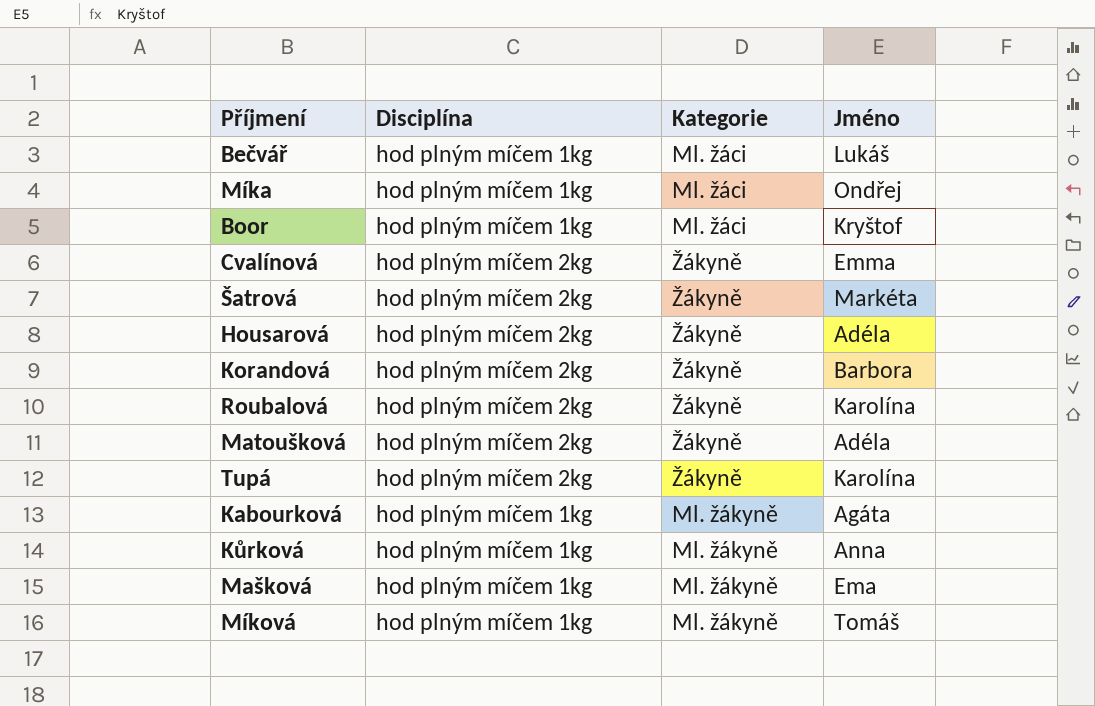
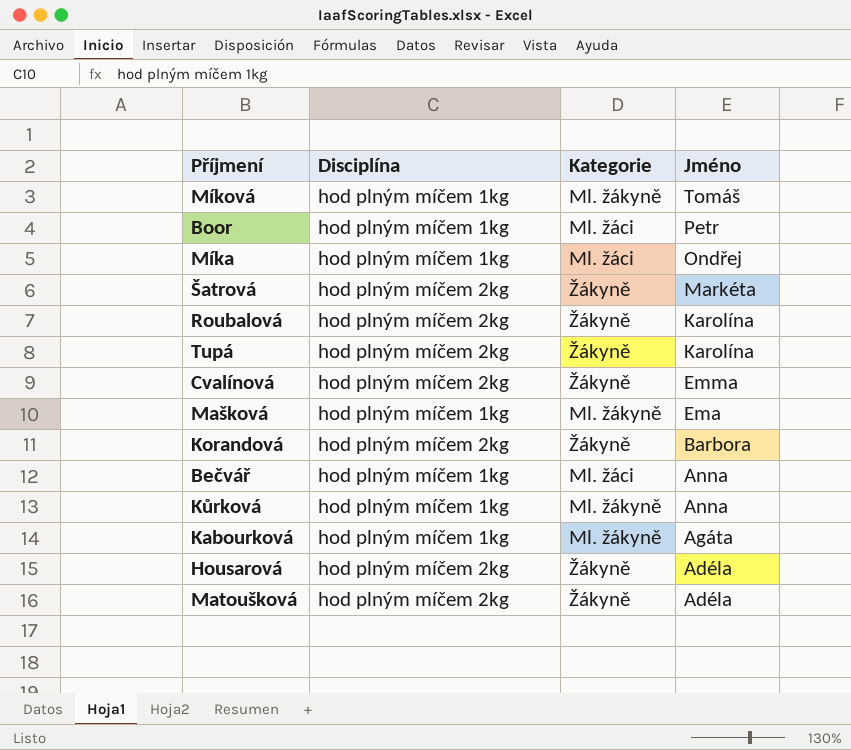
row order: none -> Jméno descending
Boor | Jméno: Kryštof -> Petr
Bečvář | Jméno: Lukáš -> Anna

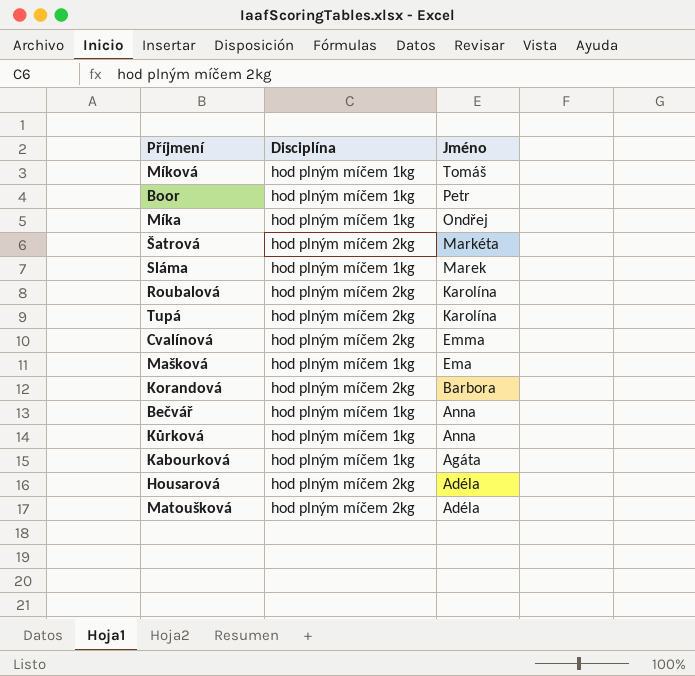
column Kategorie | position: 3 -> none
row Sláma: none -> hod plným míčem 1kg | Marek

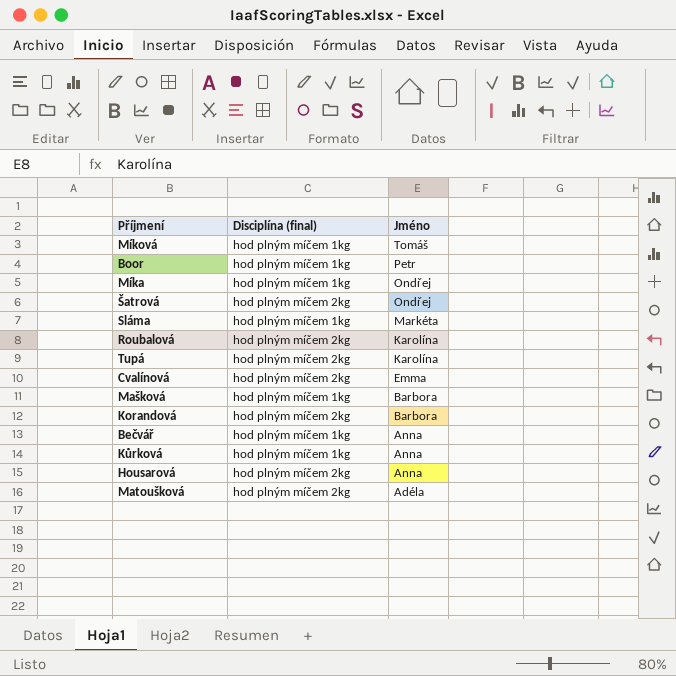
column name: Disciplína -> Disciplína (final)
row Kabourková: hod plným míčem 1kg | Agáta -> none
Šatrová | Jméno: Markéta -> Ondřej
Sláma | Jméno: Marek -> Markéta
Mašková | Jméno: Ema -> Barbora
Housarová | Jméno: Adéla -> Anna

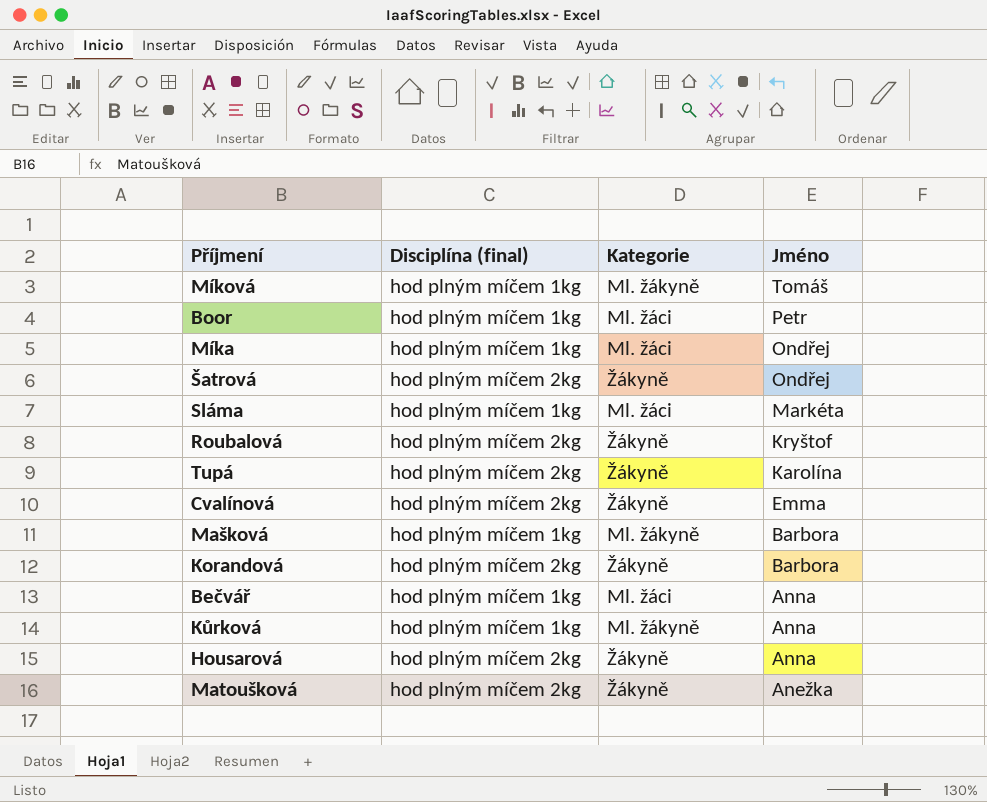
column Kategorie | position: none -> 3
Roubalová | Jméno: Karolína -> Kryštof
Matoušková | Jméno: Adéla -> Anežka

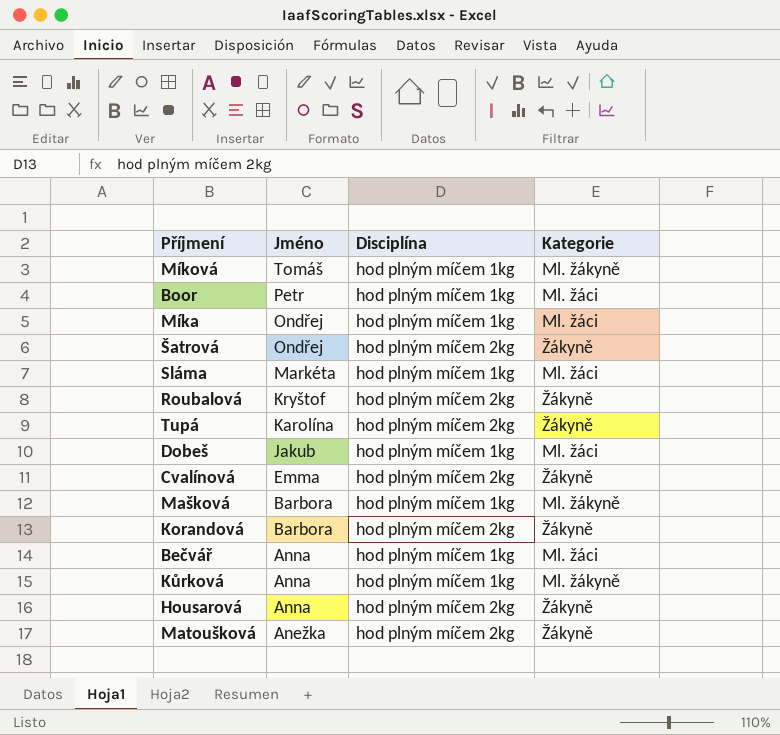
column Jméno | position: 4 -> 2
column name: Disciplína (final) -> Disciplína
row Dobeš: none -> Jakub | hod plným míčem 1kg | Ml. žáci

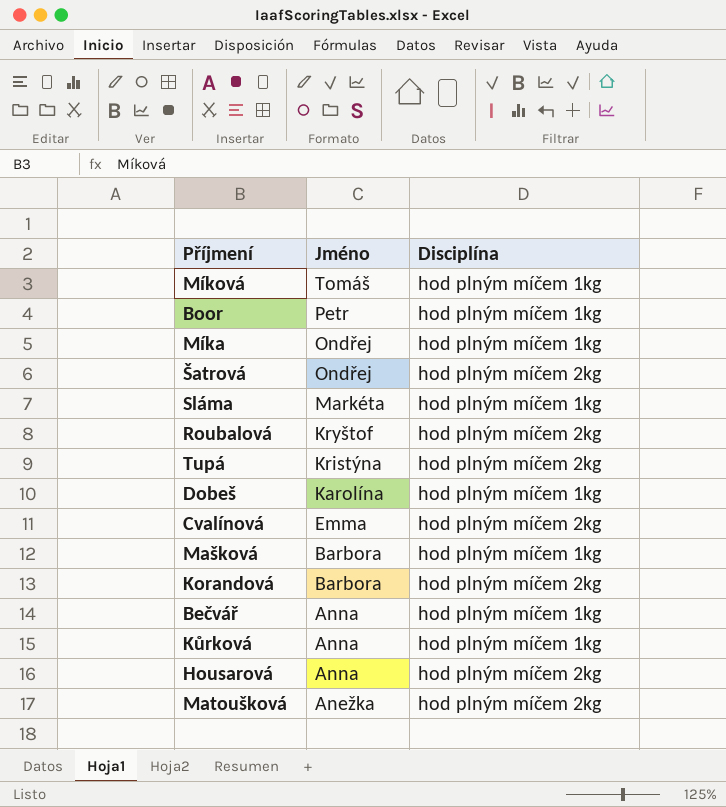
column Kategorie | position: 4 -> none
Tupá | Jméno: Karolína -> Kristýna
Dobeš | Jméno: Jakub -> Karolína

